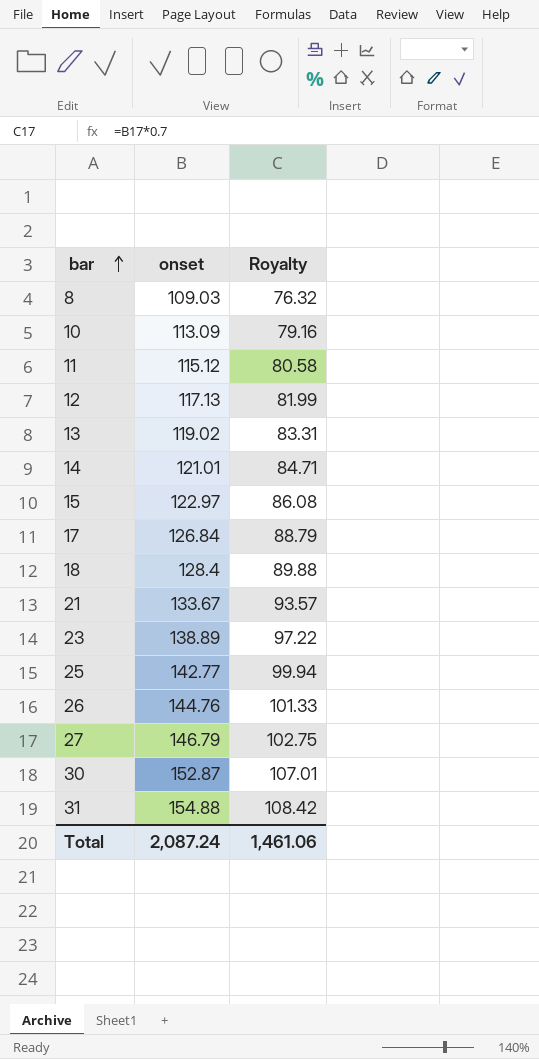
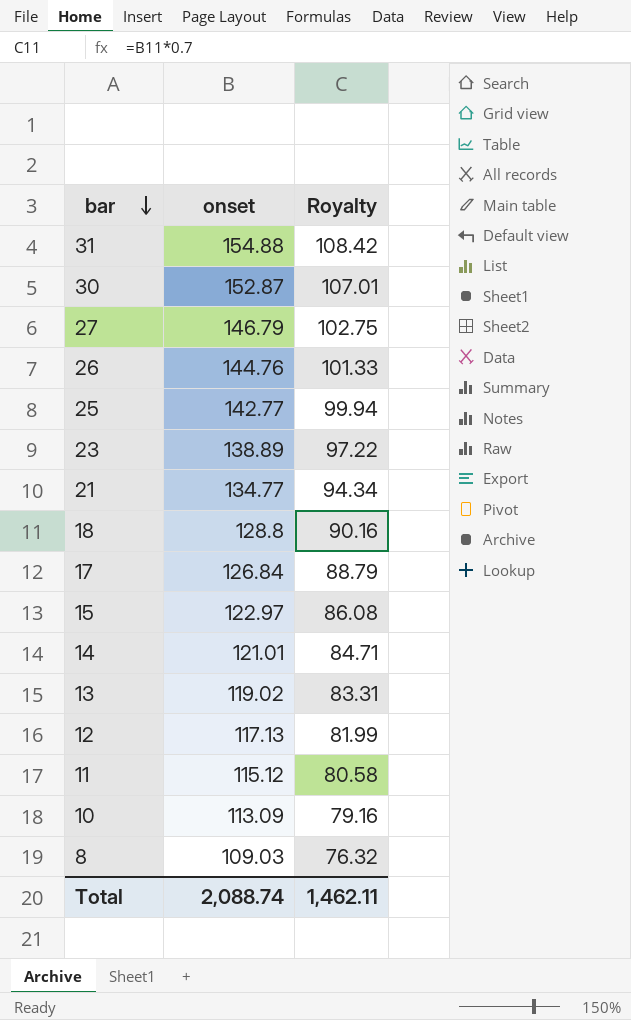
row order: bar ascending -> bar descending
21 | onset: 133.67 -> 134.77
21 | Royalty: 93.57 -> 94.34
18 | onset: 128.4 -> 128.8
18 | Royalty: 89.88 -> 90.16
Total | onset: 2,087.24 -> 2,088.74
Total | Royalty: 1,461.06 -> 1,462.11

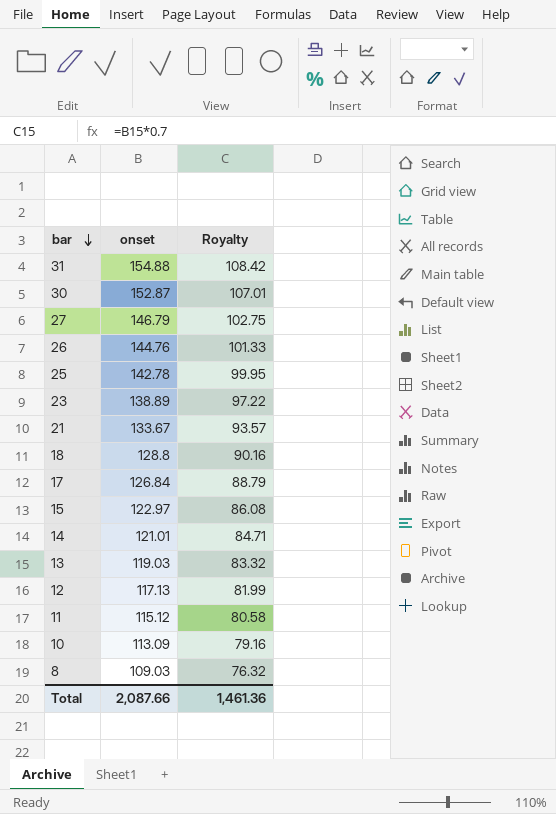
25 | onset: 142.77 -> 142.78
25 | Royalty: 99.94 -> 99.95
21 | onset: 134.77 -> 133.67
21 | Royalty: 94.34 -> 93.57
13 | onset: 119.02 -> 119.03
13 | Royalty: 83.31 -> 83.32
Total | onset: 2,088.74 -> 2,087.66
Total | Royalty: 1,462.11 -> 1,461.36

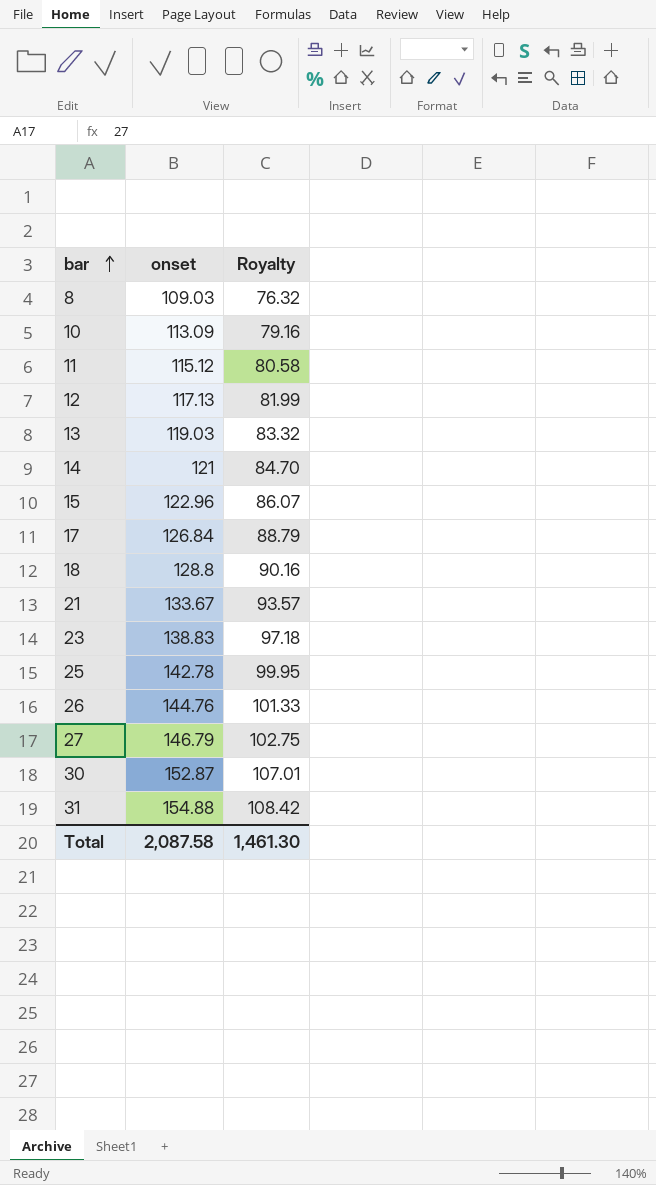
row order: bar descending -> bar ascending
14 | onset: 121.01 -> 121
14 | Royalty: 84.71 -> 84.70
15 | onset: 122.97 -> 122.96
15 | Royalty: 86.08 -> 86.07
23 | onset: 138.89 -> 138.83
23 | Royalty: 97.22 -> 97.18
Total | onset: 2,087.66 -> 2,087.58
Total | Royalty: 1,461.36 -> 1,461.30

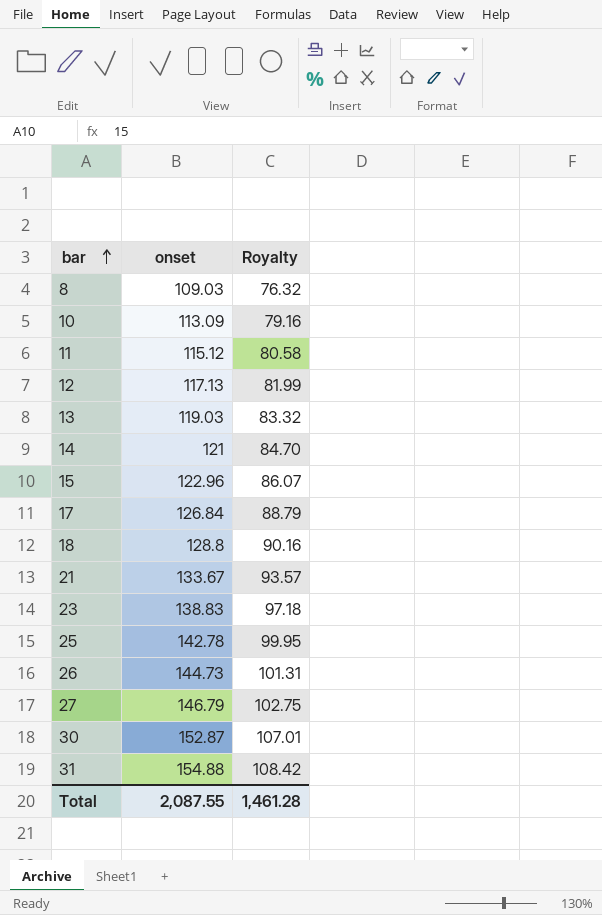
26 | onset: 144.76 -> 144.73
26 | Royalty: 101.33 -> 101.31
Total | onset: 2,087.58 -> 2,087.55
Total | Royalty: 1,461.30 -> 1,461.28

